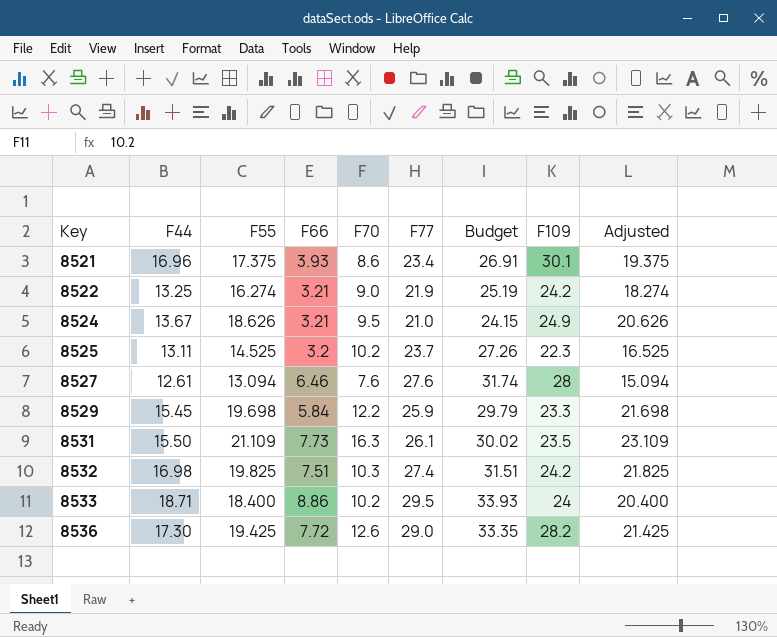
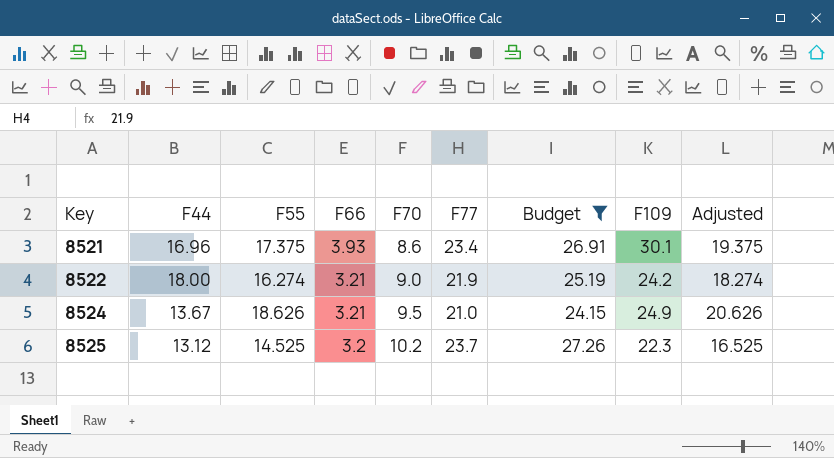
filter: none -> Budget <= 27.26
8522 | F44: 13.25 -> 18.00
8525 | F44: 13.11 -> 13.12

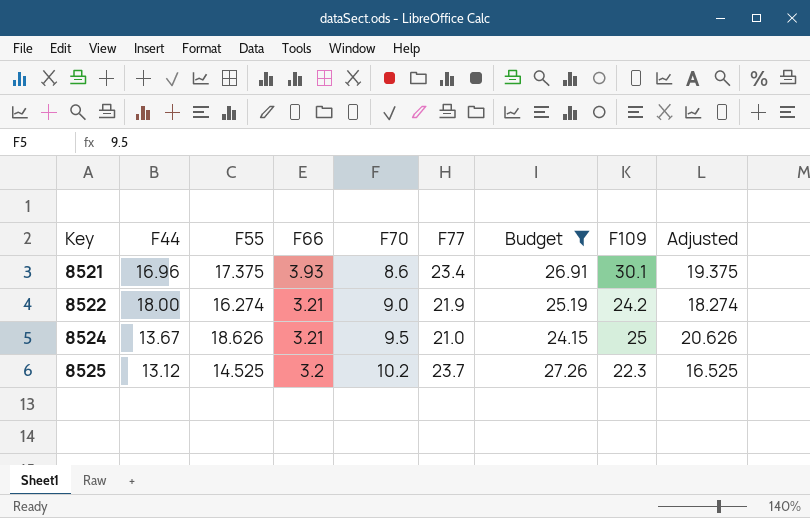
8524 | F109: 24.9 -> 25

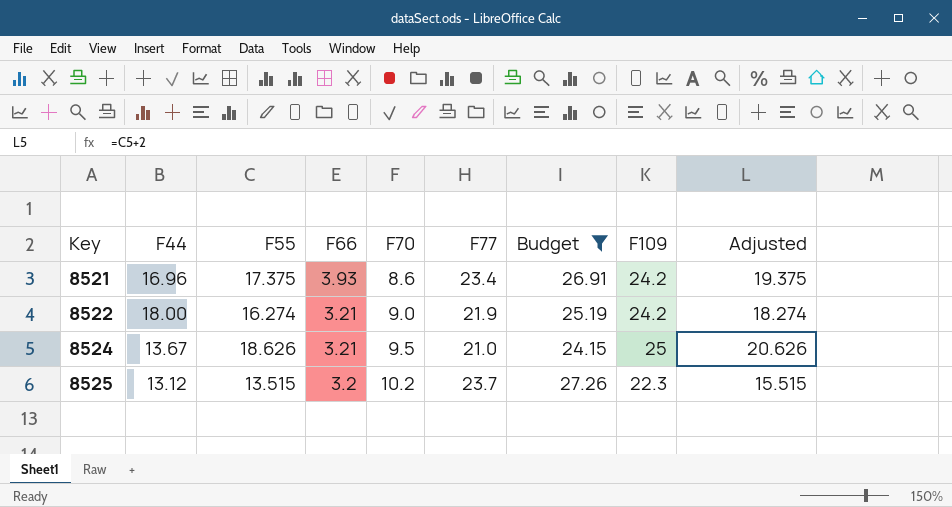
8521 | F109: 30.1 -> 24.2
8525 | F55: 14.525 -> 13.515
8525 | Adjusted: 16.525 -> 15.515

